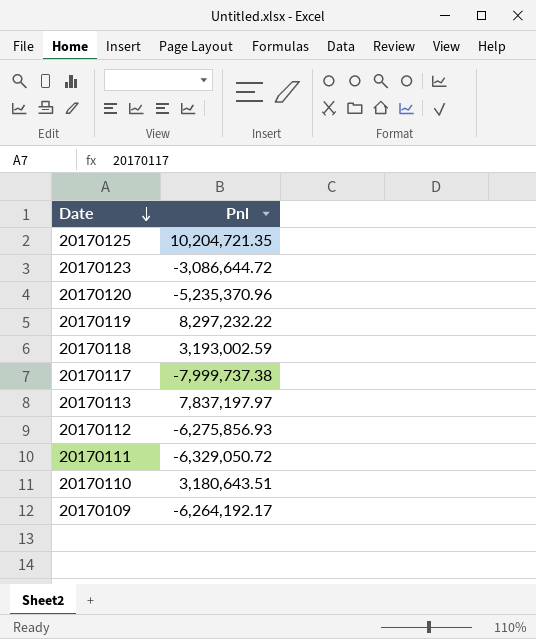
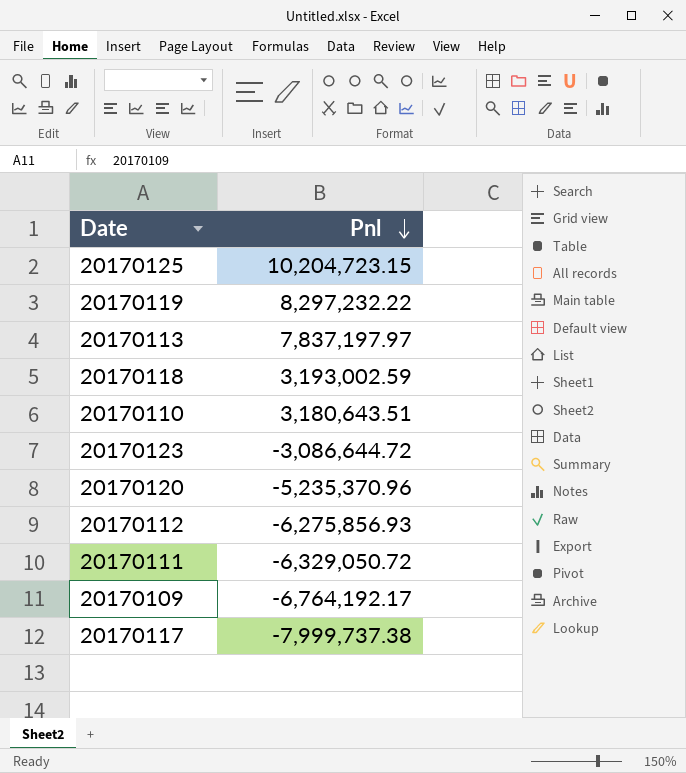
row order: Date descending -> Pnl descending
20170125 | Pnl: 10,204,721.35 -> 10,204,723.15
20170109 | Pnl: -6,264,192.17 -> -6,764,192.17

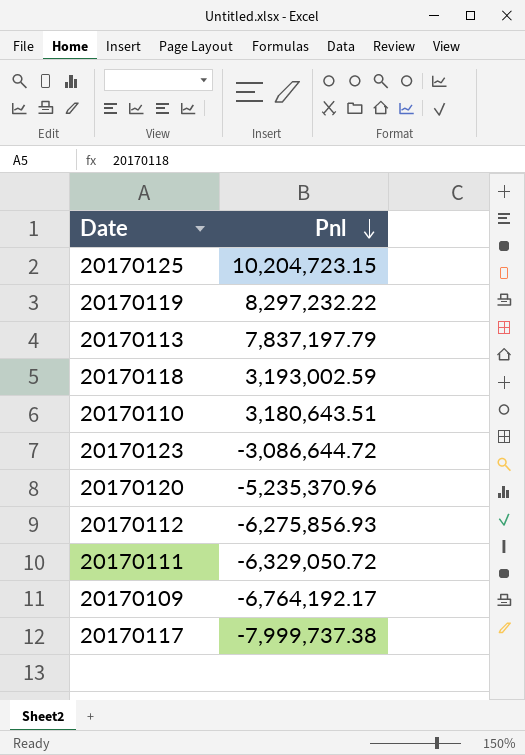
20170113 | Pnl: 7,837,197.97 -> 7,837,197.79

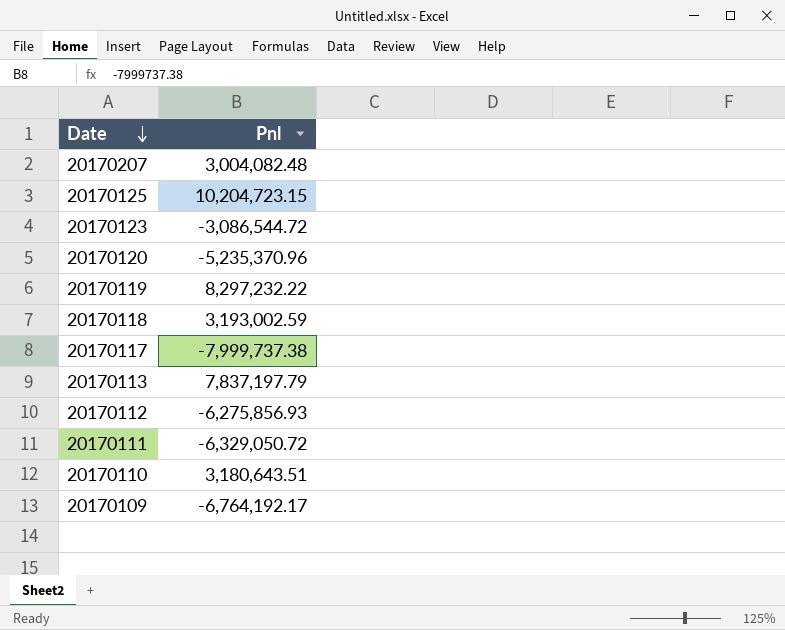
row order: Pnl descending -> Date descending
row 20170207: none -> 3,004,082.48
20170123 | Pnl: -3,086,644.72 -> -3,086,544.72

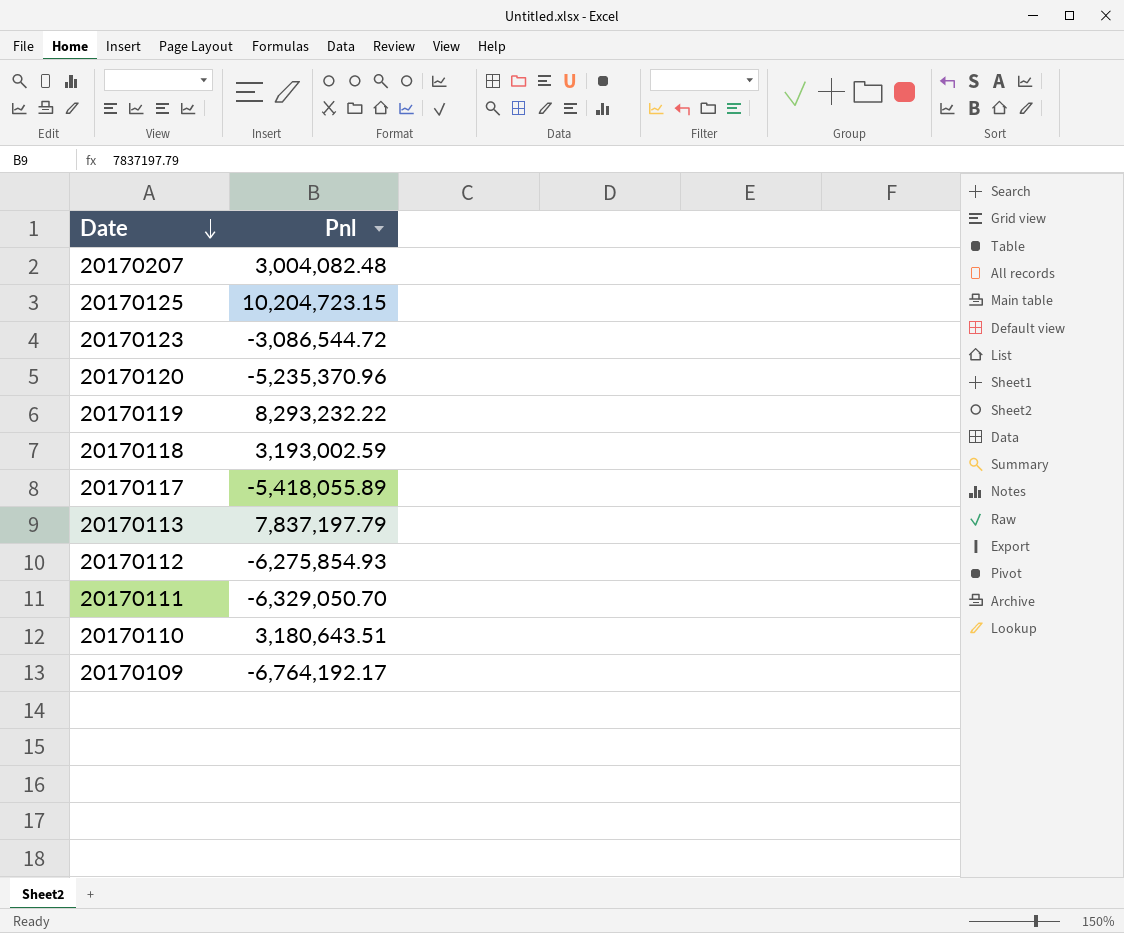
20170119 | Pnl: 8,297,232.22 -> 8,293,232.22
20170117 | Pnl: -7,999,737.38 -> -5,418,055.89
20170112 | Pnl: -6,275,856.93 -> -6,275,854.93
20170111 | Pnl: -6,329,050.72 -> -6,329,050.70

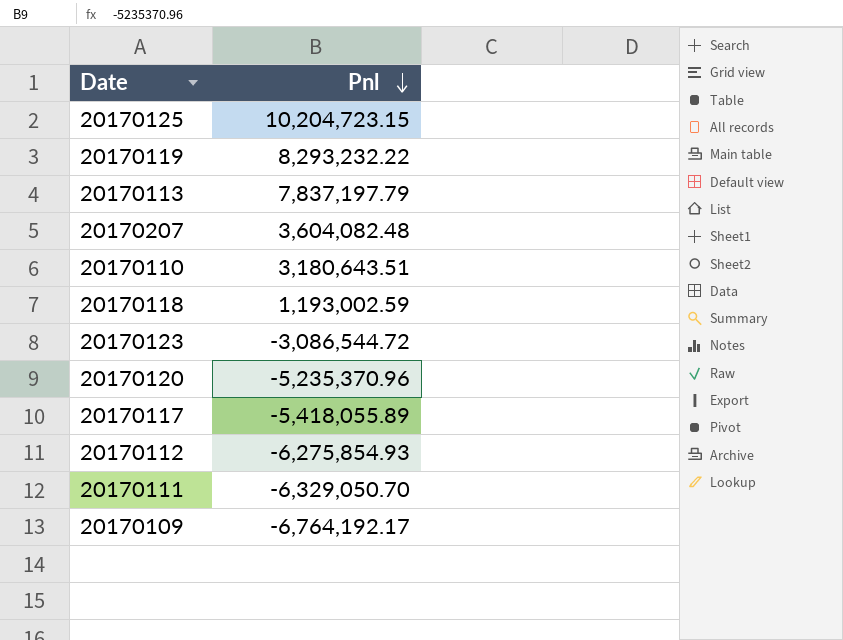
row order: Date descending -> Pnl descending
20170207 | Pnl: 3,004,082.48 -> 3,604,082.48
20170118 | Pnl: 3,193,002.59 -> 1,193,002.59

